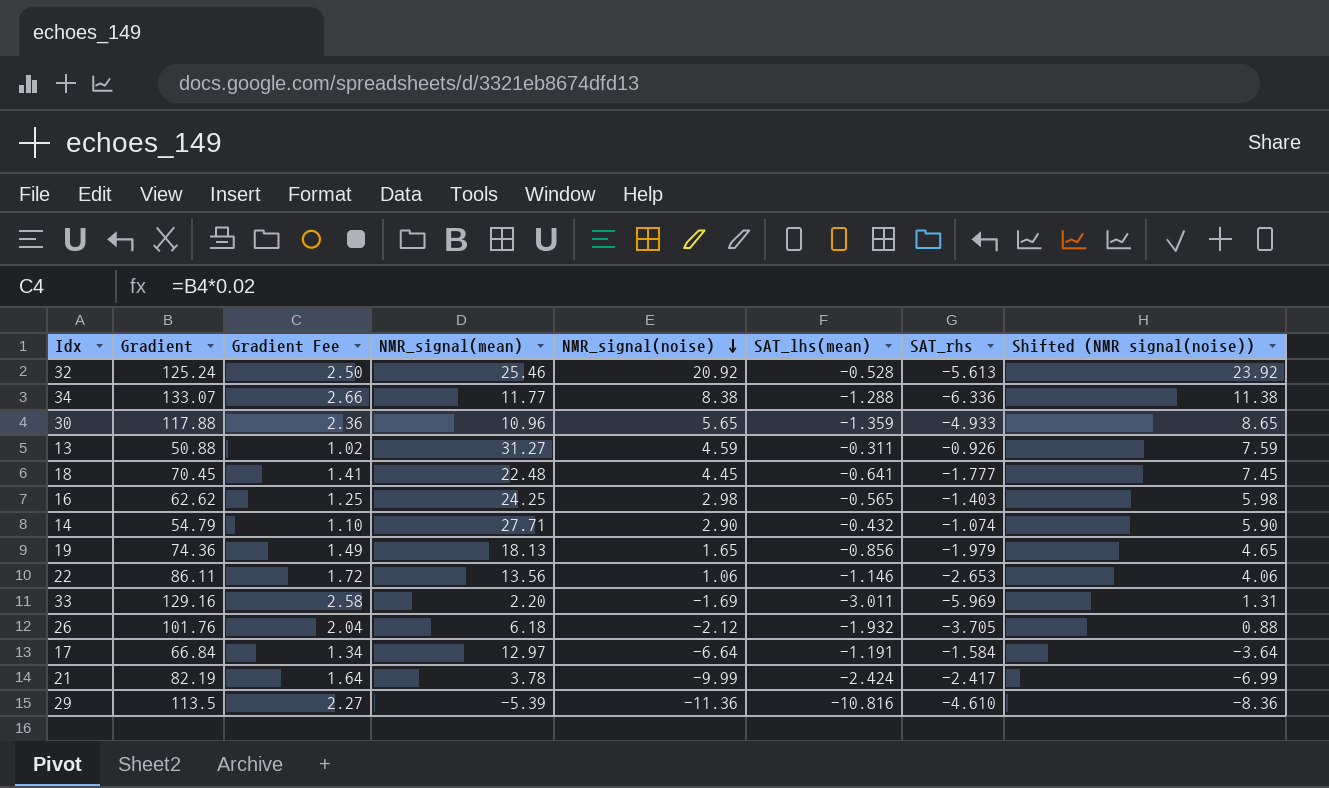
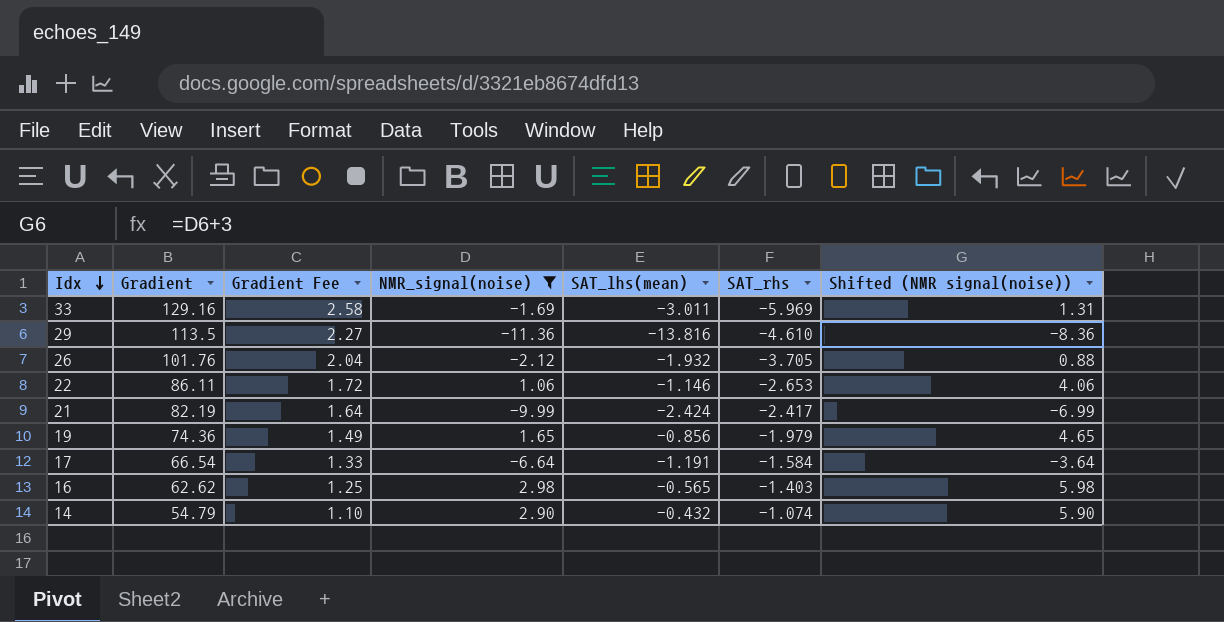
filter: none -> NMR_signal(noise) <= 2.98
row order: NMR_signal(noise) descending -> Idx descending
column NMR_signal(mean) | position: 4 -> none
29 | SAT_lhs(mean): -10.816 -> -13.816
17 | Gradient: 66.84 -> 66.54
17 | Gradient Fee: 1.34 -> 1.33

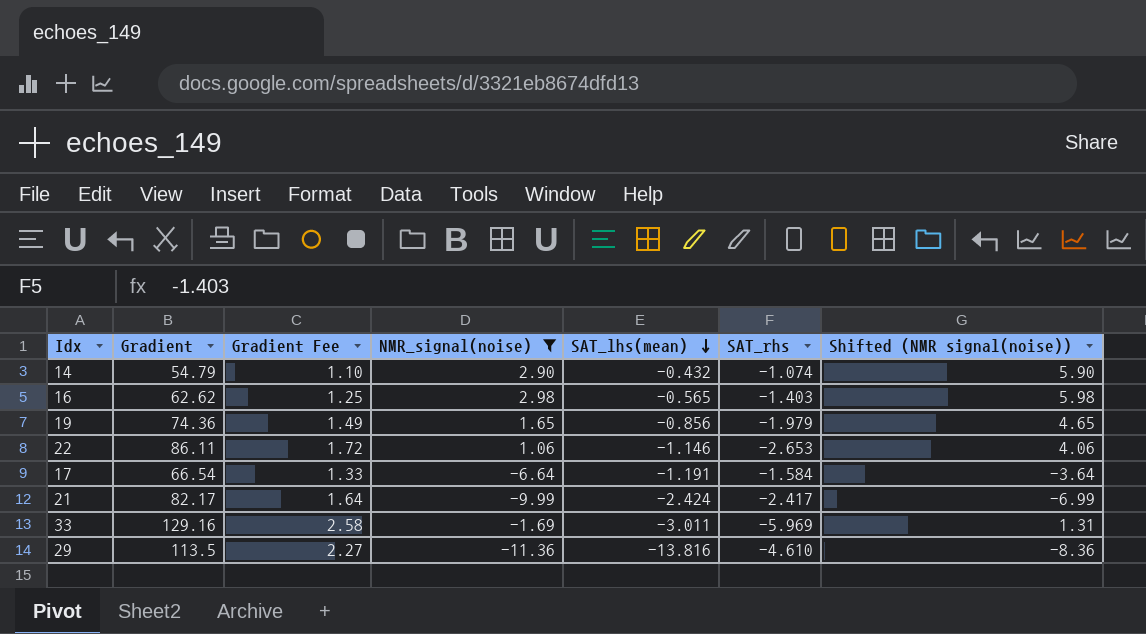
row order: Idx descending -> SAT_lhs(mean) descending
row 26: 101.76 | 2.04 | -2.12 | -1.932 | -3.705 | 0.88 -> none
21 | Gradient: 82.19 -> 82.17

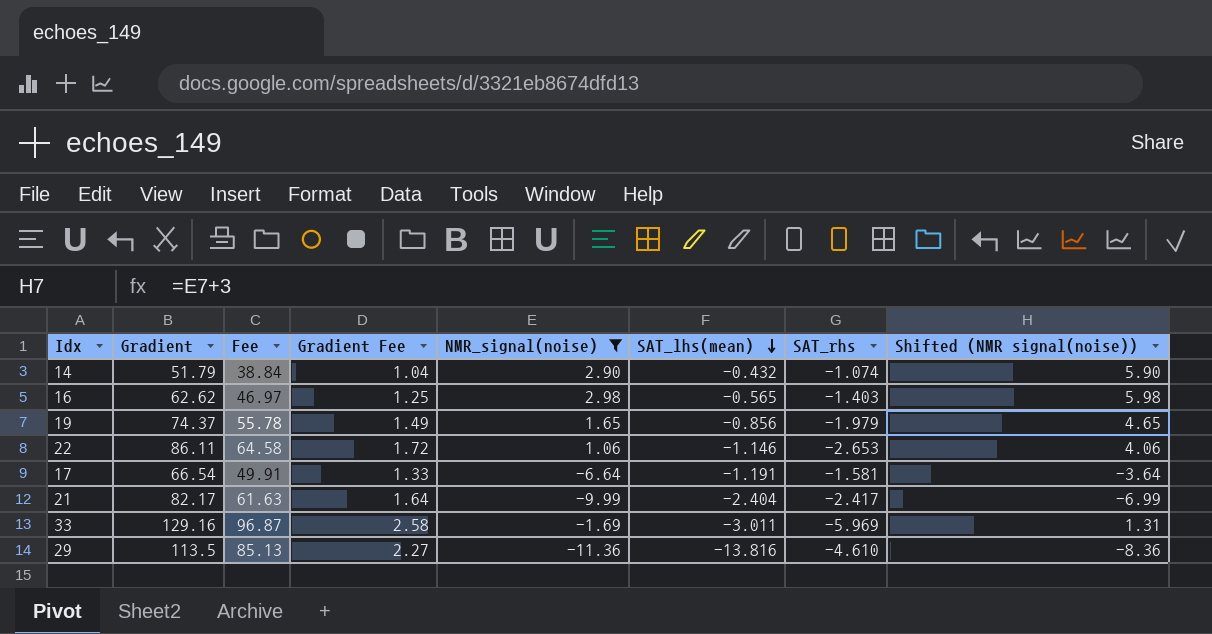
column Fee | formula: none -> [Gradient] * 0.75
14 | Gradient: 54.79 -> 51.79
14 | Gradient Fee: 1.10 -> 1.04
19 | Gradient: 74.36 -> 74.37
17 | SAT_rhs: -1.584 -> -1.581
21 | SAT_lhs(mean): -2.424 -> -2.404

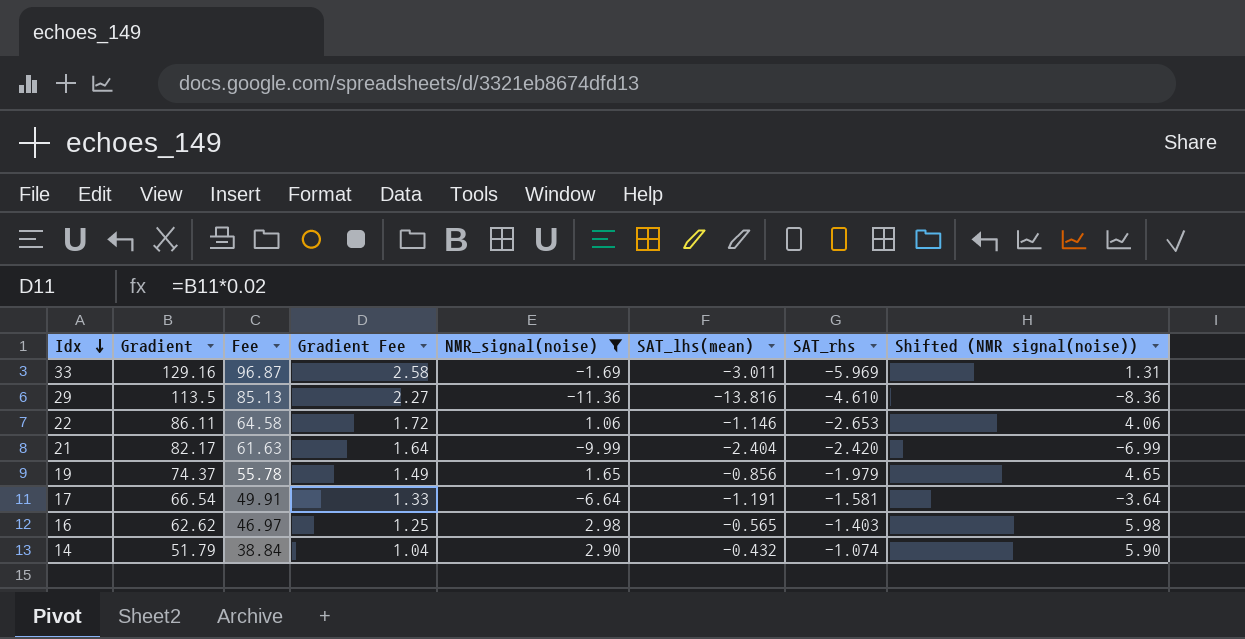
row order: SAT_lhs(mean) descending -> Idx descending
21 | SAT_rhs: -2.417 -> -2.420

